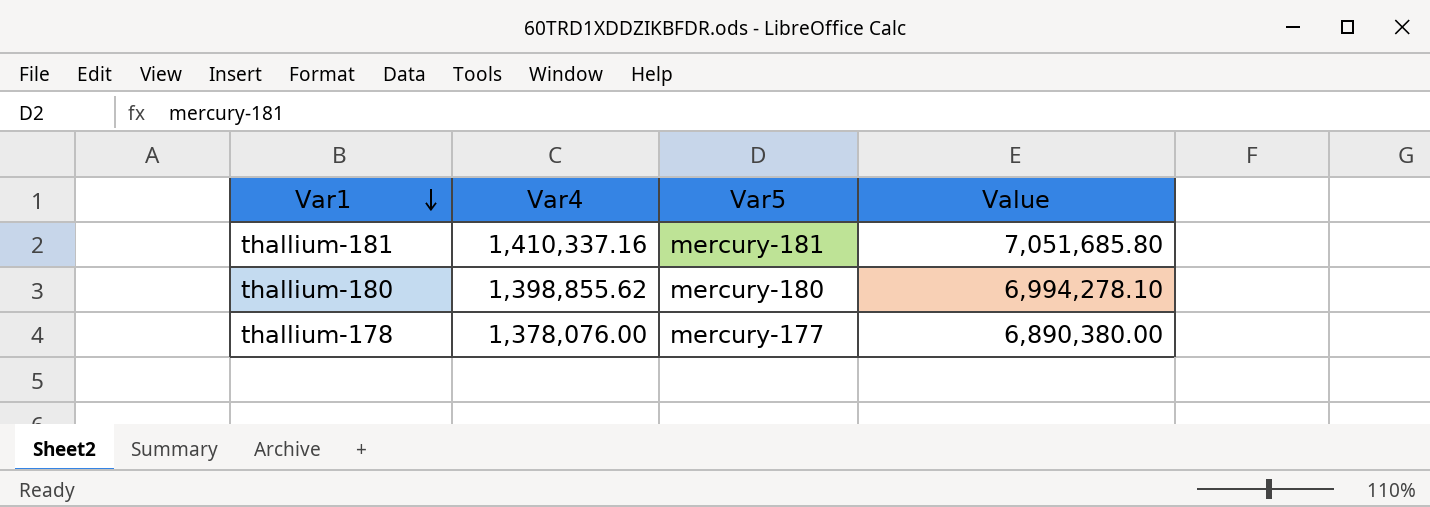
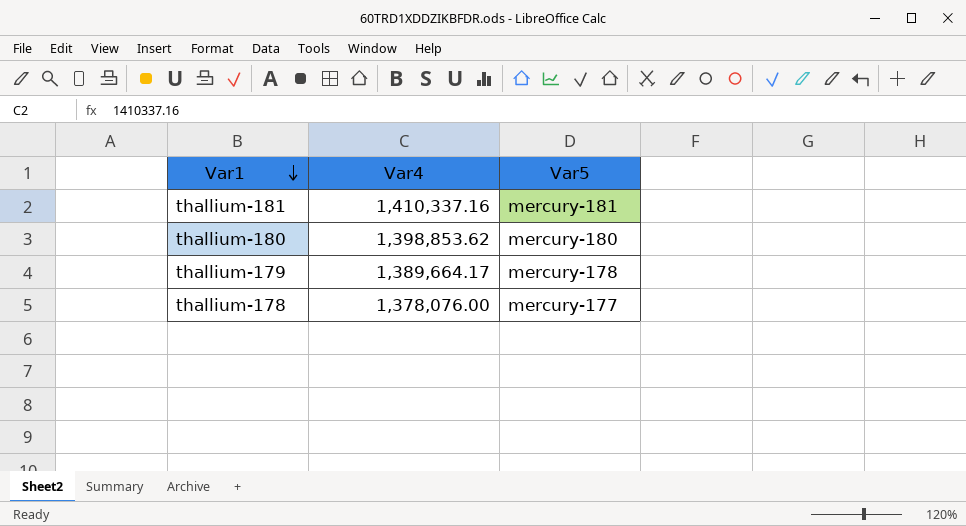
column Value | formula: [Var4] * 5 -> none
thallium-180 | Var4: 1,398,855.62 -> 1,398,853.62
row thallium-179: none -> 1,389,664.17 | mercury-178

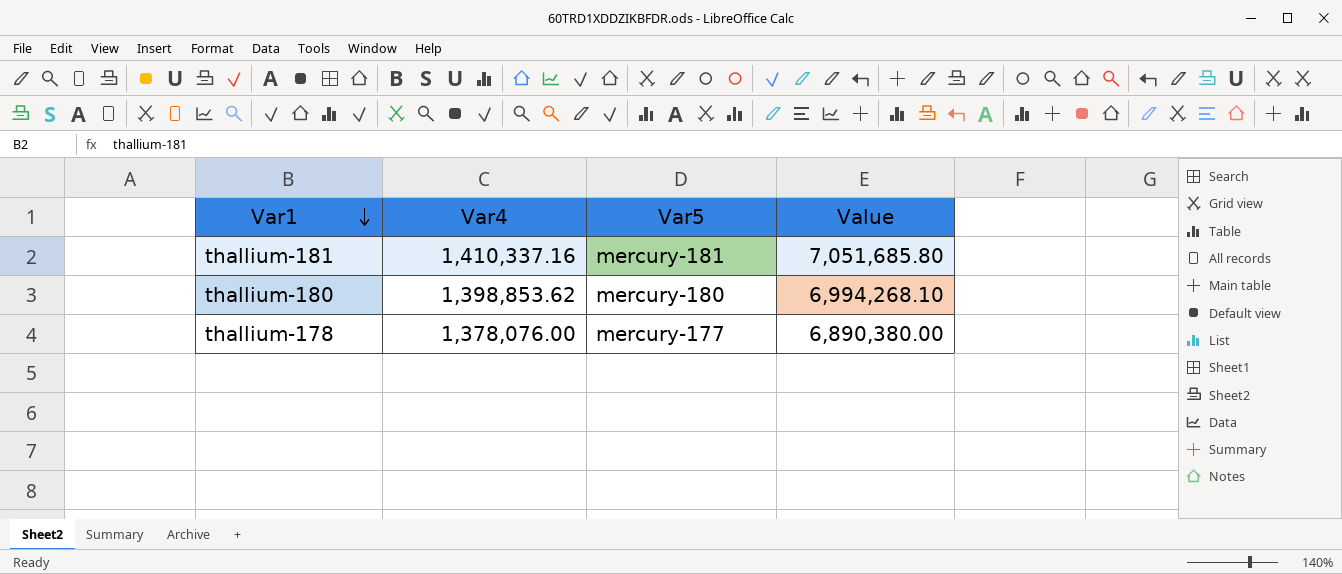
column Value | formula: none -> [Var4] * 5
row thallium-179: 1,389,664.17 | mercury-178 -> none

